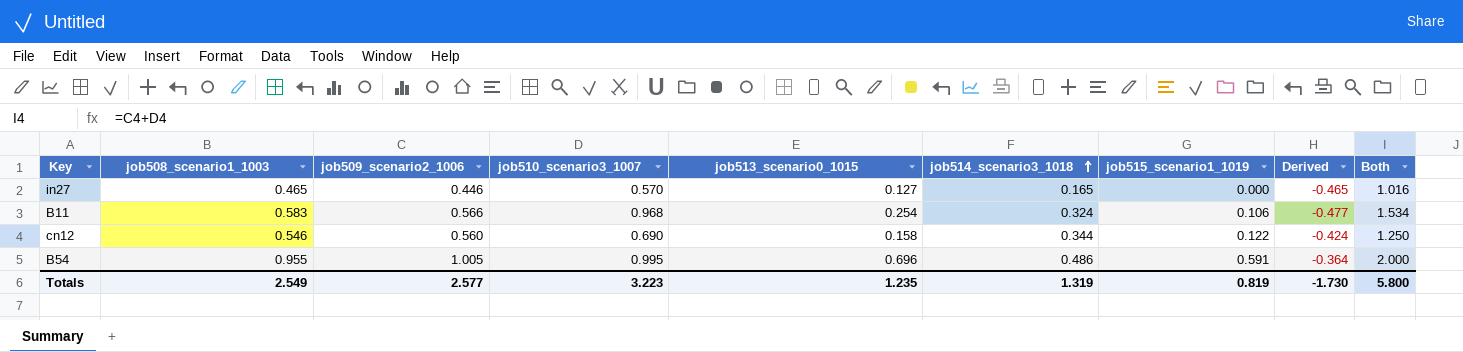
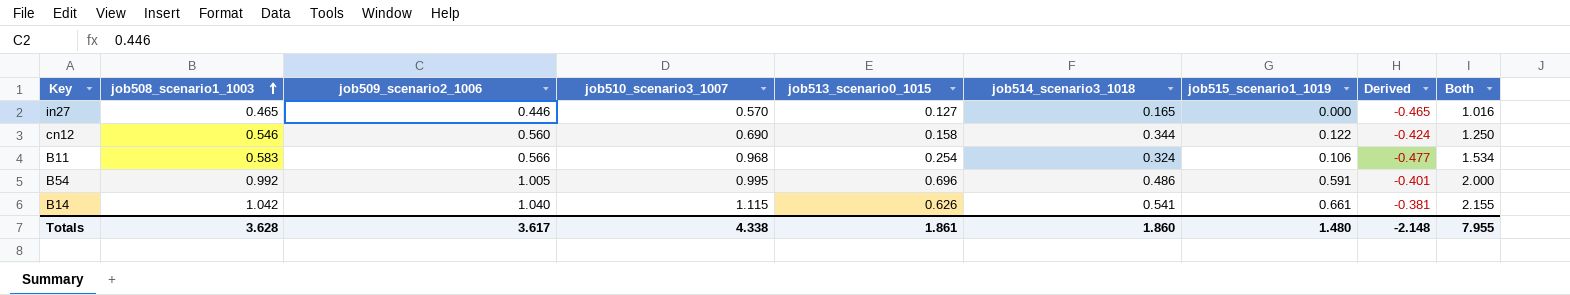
row order: job514_scenario3_1018 ascending -> job508_scenario1_1003 ascending
B54 | job508_scenario1_1003: 0.955 -> 0.992
B54 | Derived: -0.364 -> -0.401
row B14: none -> 1.042 | 1.040 | 1.115 | 0.626 | 0.541 | 0.661 | -0.381 | 2.155
Totals | job508_scenario1_1003: 2.549 -> 3.628
Totals | job509_scenario2_1006: 2.577 -> 3.617
Totals | job510_scenario3_1007: 3.223 -> 4.338
Totals | job513_scenario0_1015: 1.235 -> 1.861
Totals | job514_scenario3_1018: 1.319 -> 1.860
Totals | job515_scenario1_1019: 0.819 -> 1.480
Totals | Derived: -1.730 -> -2.148
Totals | Both: 5.800 -> 7.955

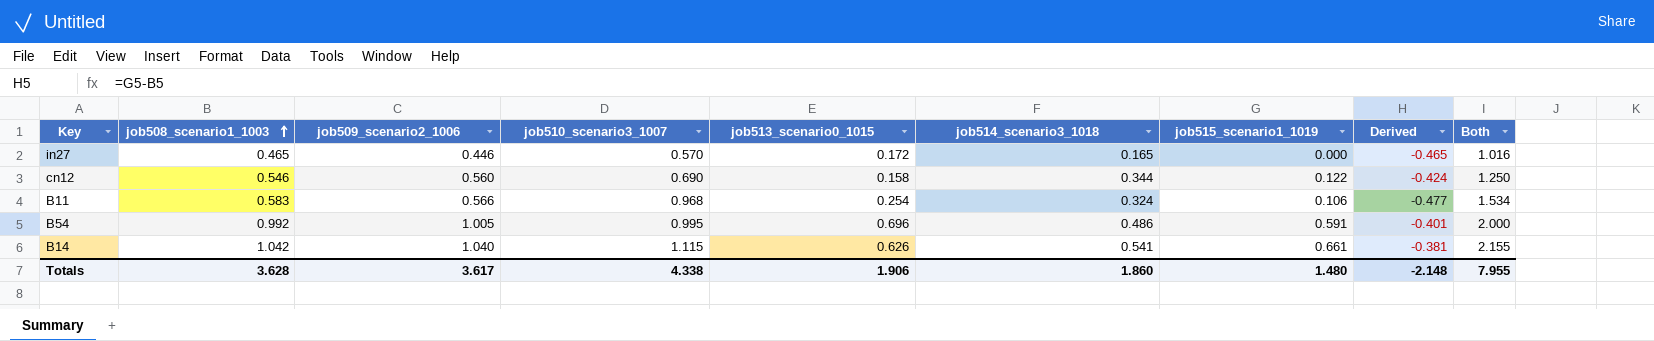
in27 | job513_scenario0_1015: 0.127 -> 0.172
Totals | job513_scenario0_1015: 1.861 -> 1.906

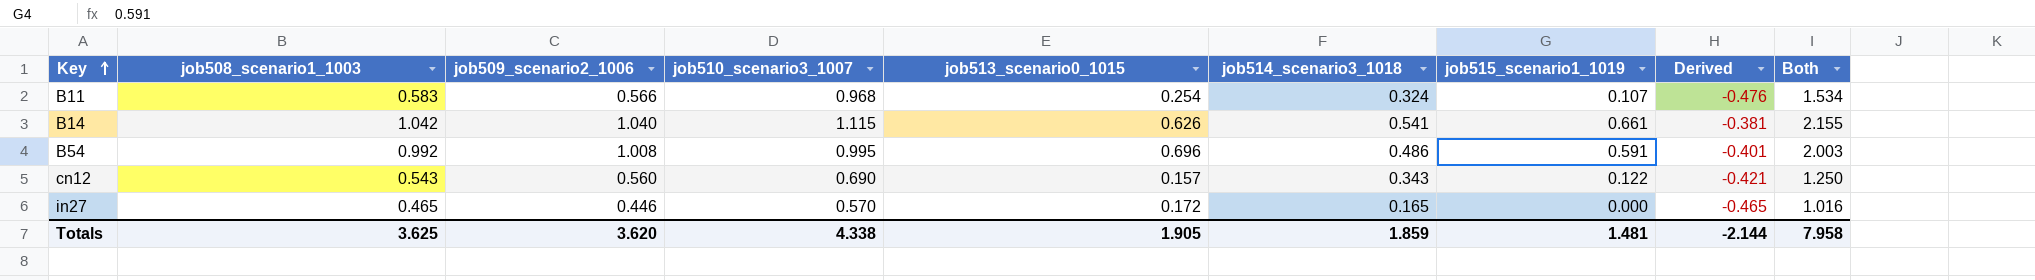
row order: job508_scenario1_1003 ascending -> Key ascending
B11 | job515_scenario1_1019: 0.106 -> 0.107
B11 | Derived: -0.477 -> -0.476
B54 | job509_scenario2_1006: 1.005 -> 1.008
B54 | Both: 2.000 -> 2.003
cn12 | job508_scenario1_1003: 0.546 -> 0.543
cn12 | job513_scenario0_1015: 0.158 -> 0.157
cn12 | job514_scenario3_1018: 0.344 -> 0.343
cn12 | Derived: -0.424 -> -0.421
Totals | job508_scenario1_1003: 3.628 -> 3.625
Totals | job509_scenario2_1006: 3.617 -> 3.620
Totals | job513_scenario0_1015: 1.906 -> 1.905
Totals | job514_scenario3_1018: 1.860 -> 1.859
Totals | job515_scenario1_1019: 1.480 -> 1.481
Totals | Derived: -2.148 -> -2.144
Totals | Both: 7.955 -> 7.958

